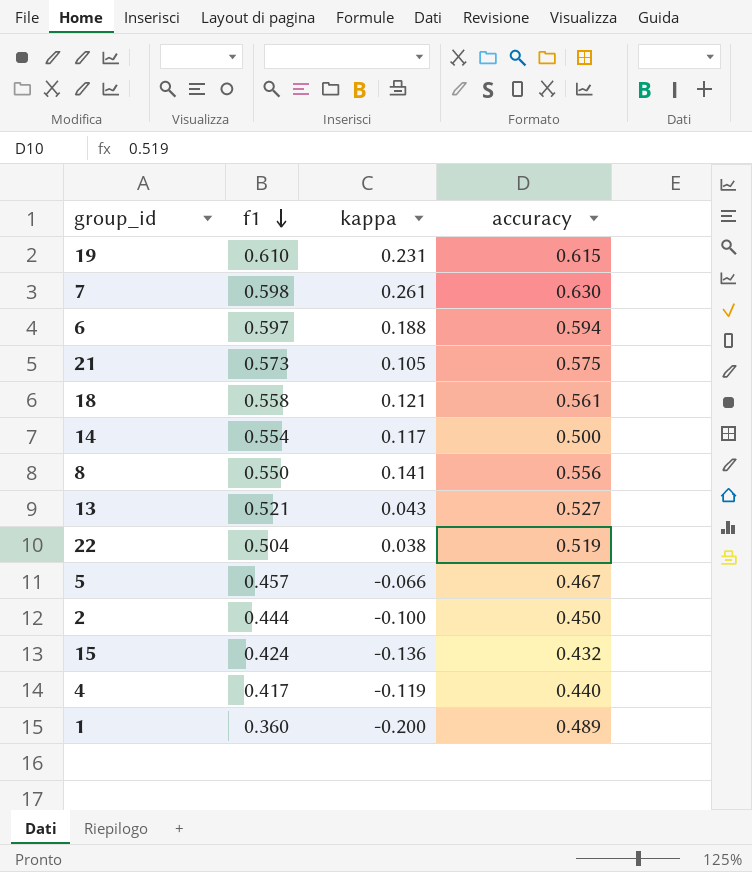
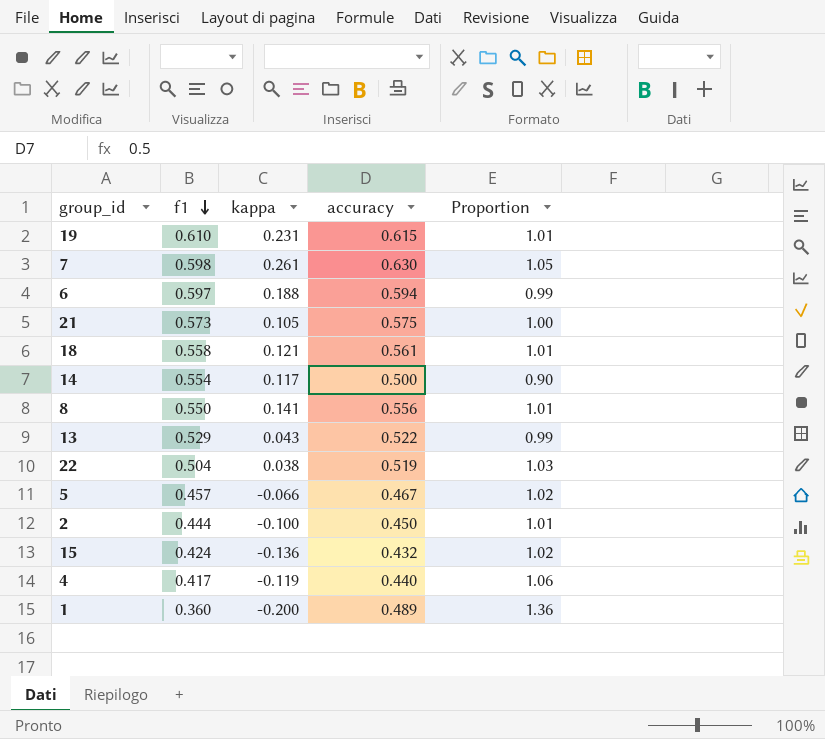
column Proportion | formula: none -> [accuracy] / [f1]
13 | f1: 0.521 -> 0.529
13 | accuracy: 0.527 -> 0.522

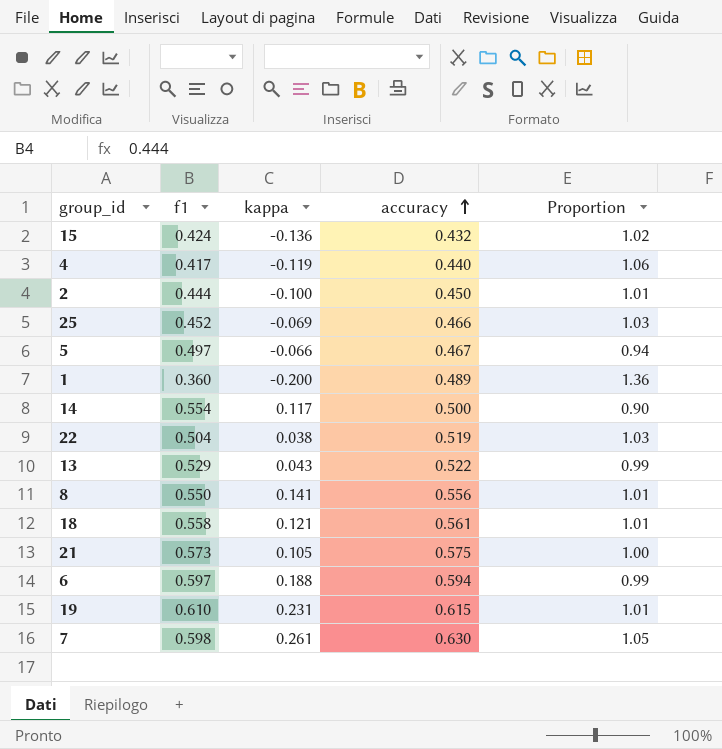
row order: f1 descending -> accuracy ascending
row 25: none -> 0.452 | -0.069 | 0.466 | 1.03
5 | f1: 0.457 -> 0.497
5 | Proportion: 1.02 -> 0.94

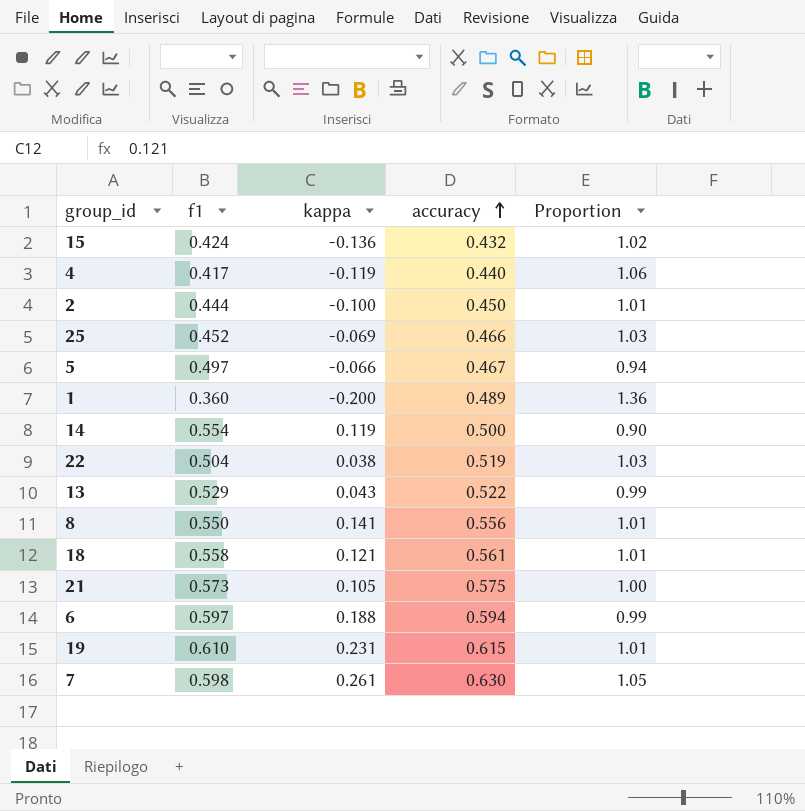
14 | kappa: 0.117 -> 0.119

